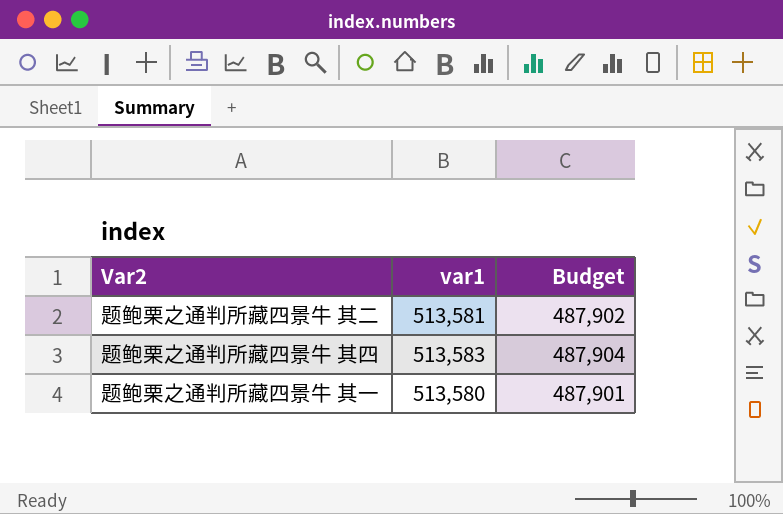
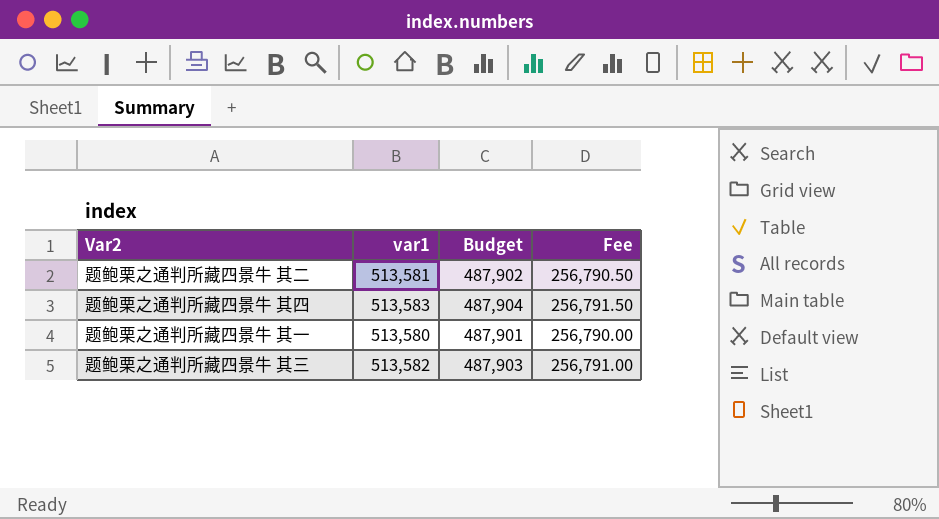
column Fee | formula: none -> [var1] * 0.5
row 题鲍栗之通判所藏四景牛 其三: none -> 513,582 | 487,903 | 256,791.00

